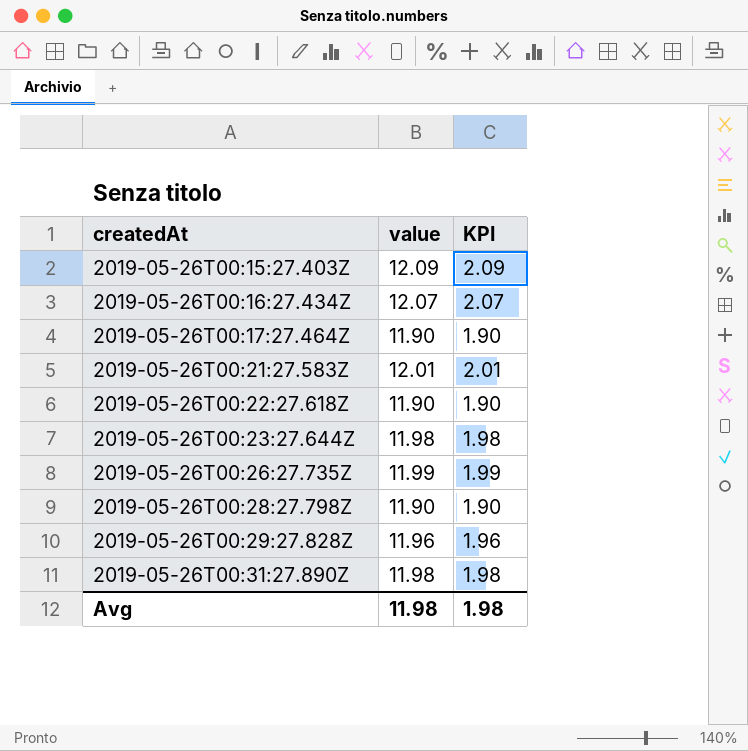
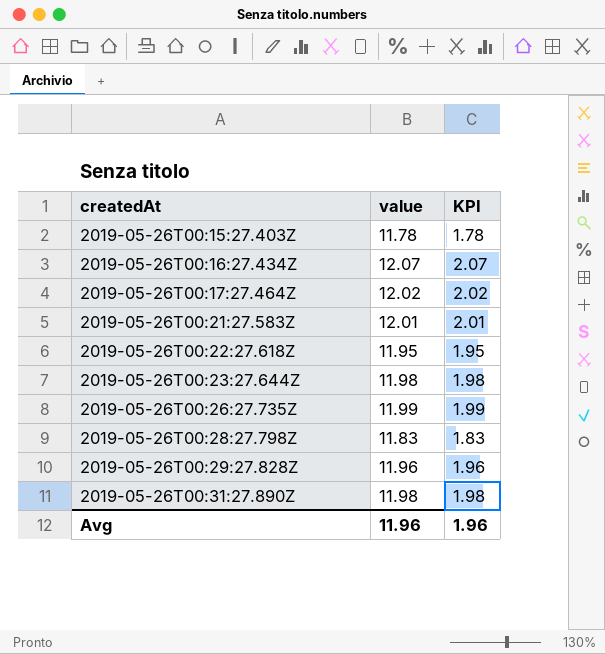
2019-05-26T00:15:27.403Z | value: 12.09 -> 11.78
2019-05-26T00:15:27.403Z | KPI: 2.09 -> 1.78
2019-05-26T00:17:27.464Z | value: 11.90 -> 12.02
2019-05-26T00:17:27.464Z | KPI: 1.90 -> 2.02
2019-05-26T00:22:27.618Z | value: 11.90 -> 11.95
2019-05-26T00:22:27.618Z | KPI: 1.90 -> 1.95
2019-05-26T00:28:27.798Z | value: 11.90 -> 11.83
2019-05-26T00:28:27.798Z | KPI: 1.90 -> 1.83
Avg | value: 11.98 -> 11.96
Avg | KPI: 1.98 -> 1.96

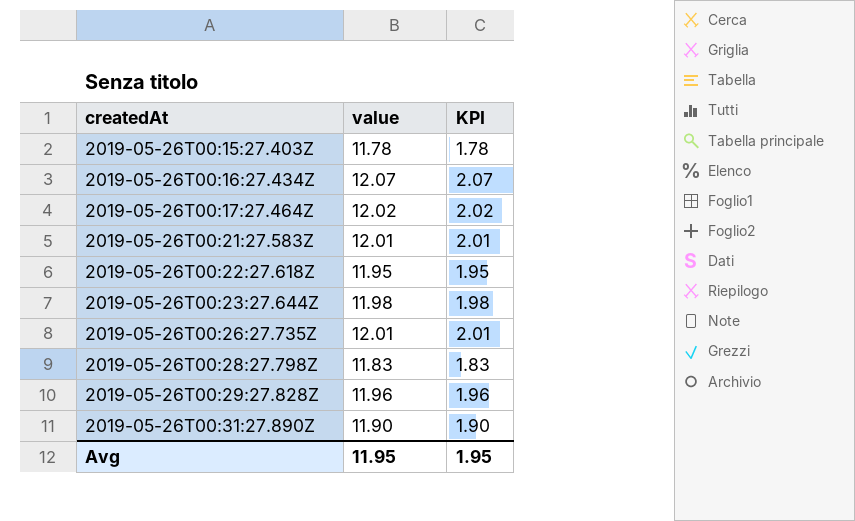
2019-05-26T00:26:27.735Z | value: 11.99 -> 12.01
2019-05-26T00:26:27.735Z | KPI: 1.99 -> 2.01
2019-05-26T00:31:27.890Z | value: 11.98 -> 11.90
2019-05-26T00:31:27.890Z | KPI: 1.98 -> 1.90
Avg | value: 11.96 -> 11.95
Avg | KPI: 1.96 -> 1.95

